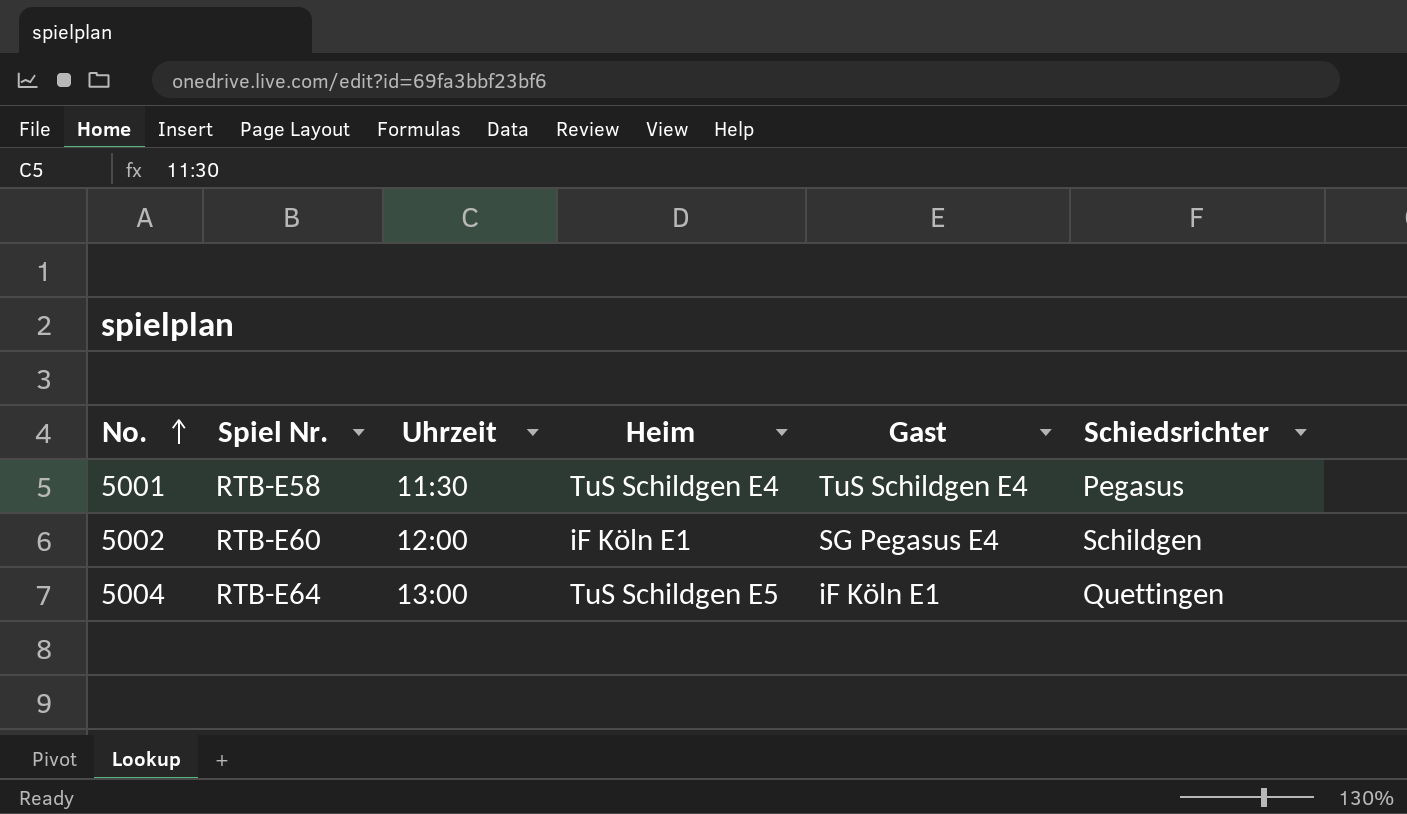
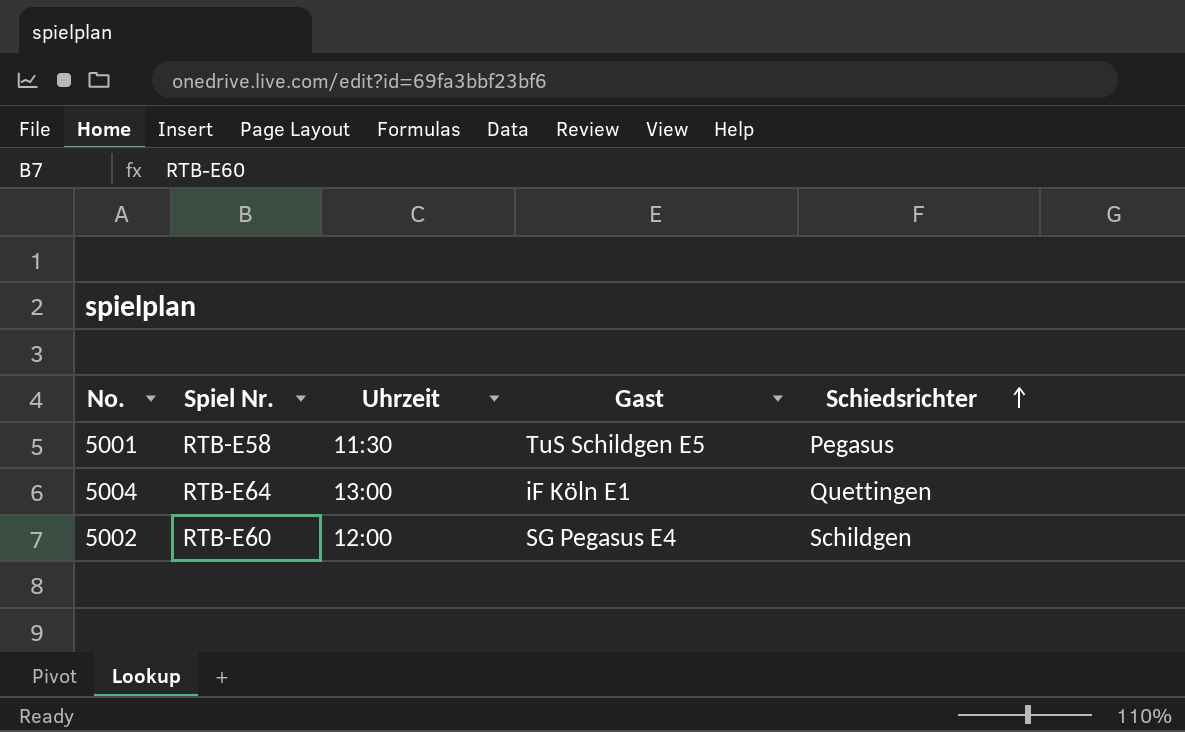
row order: No. ascending -> Schiedsrichter ascending
column Heim | position: 4 -> none
5001 | Gast: TuS Schildgen E4 -> TuS Schildgen E5

